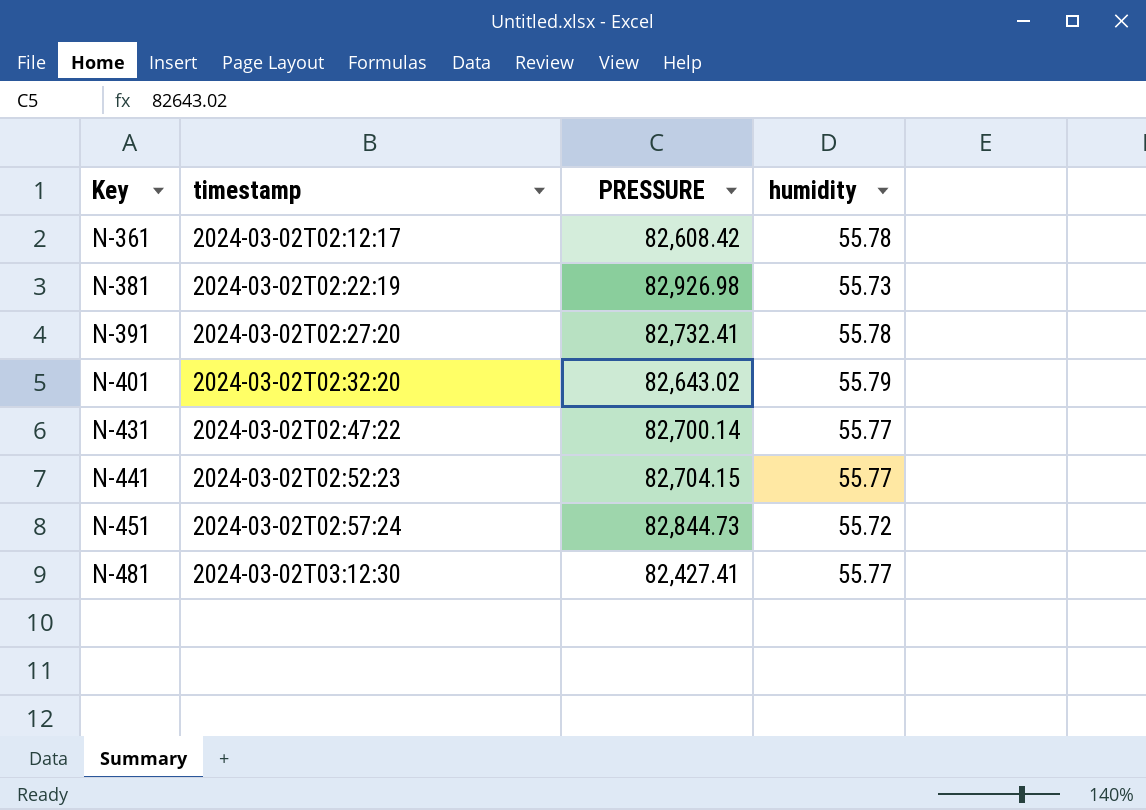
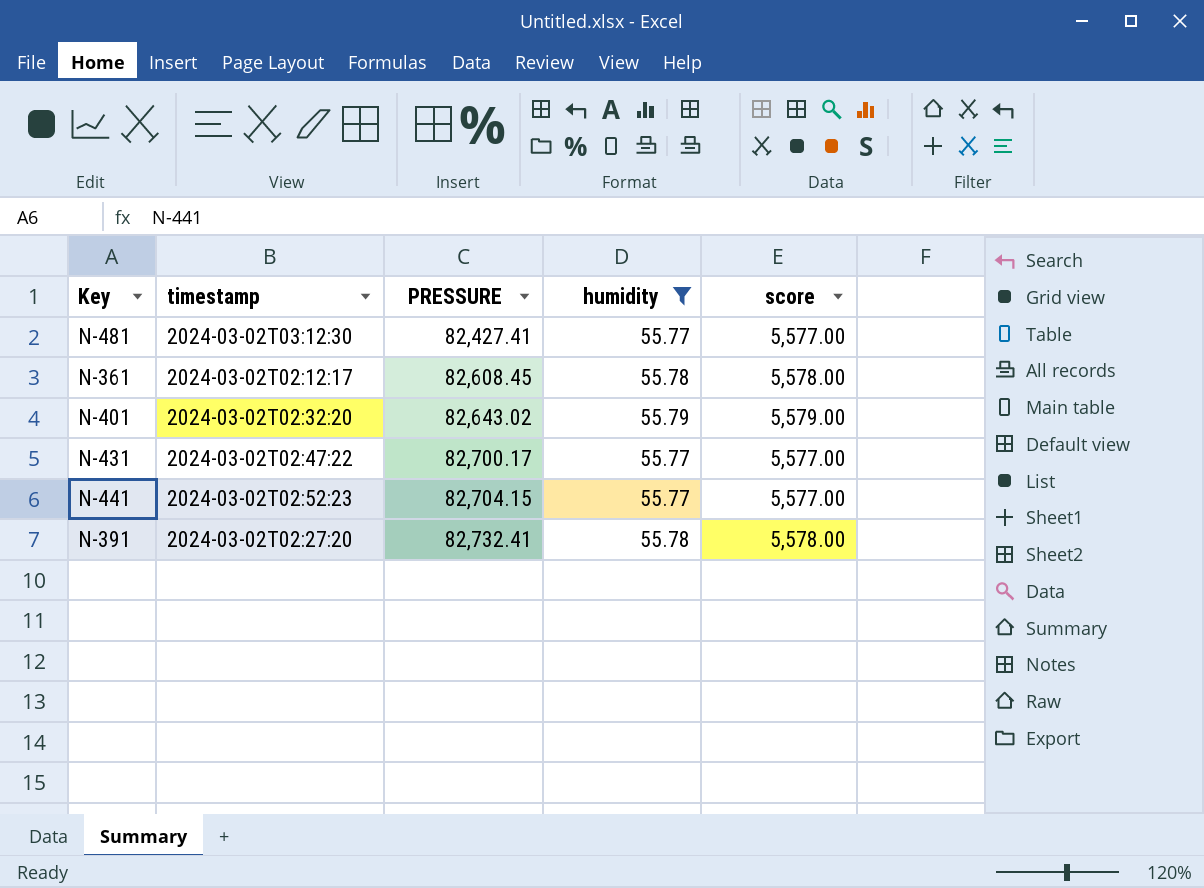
filter: none -> humidity >= 55.77
row order: Key ascending -> PRESSURE ascending
column score | formula: none -> [humidity] * 100
N-361 | PRESSURE: 82,608.42 -> 82,608.45
N-431 | PRESSURE: 82,700.14 -> 82,700.17

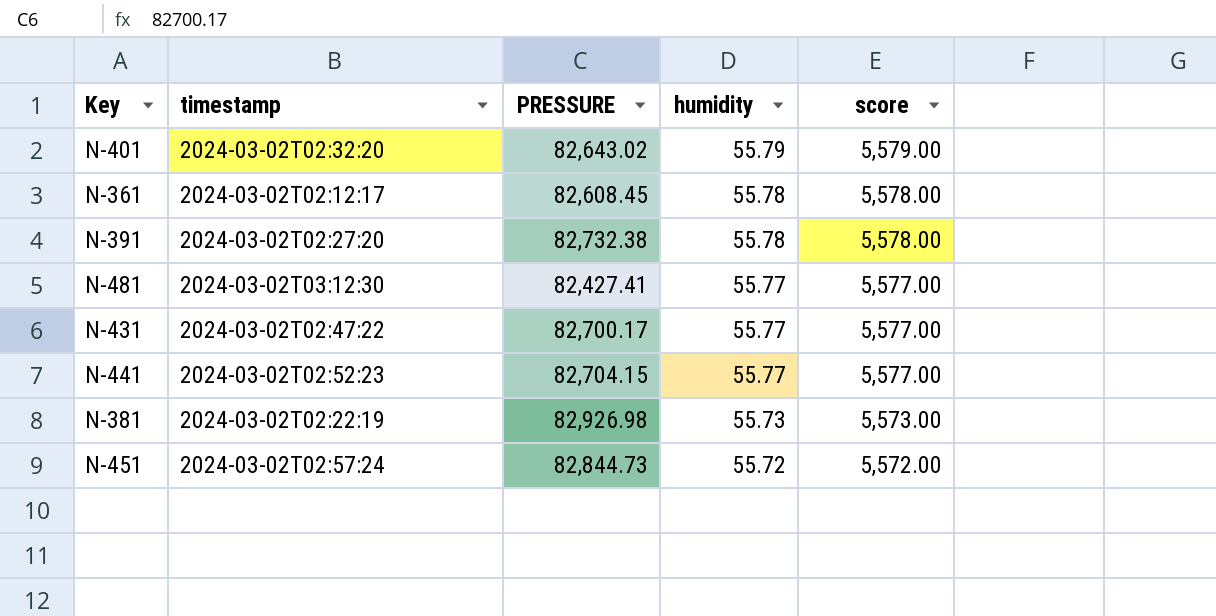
filter: humidity >= 55.77 -> none
row order: PRESSURE ascending -> humidity descending
N-391 | PRESSURE: 82,732.41 -> 82,732.38

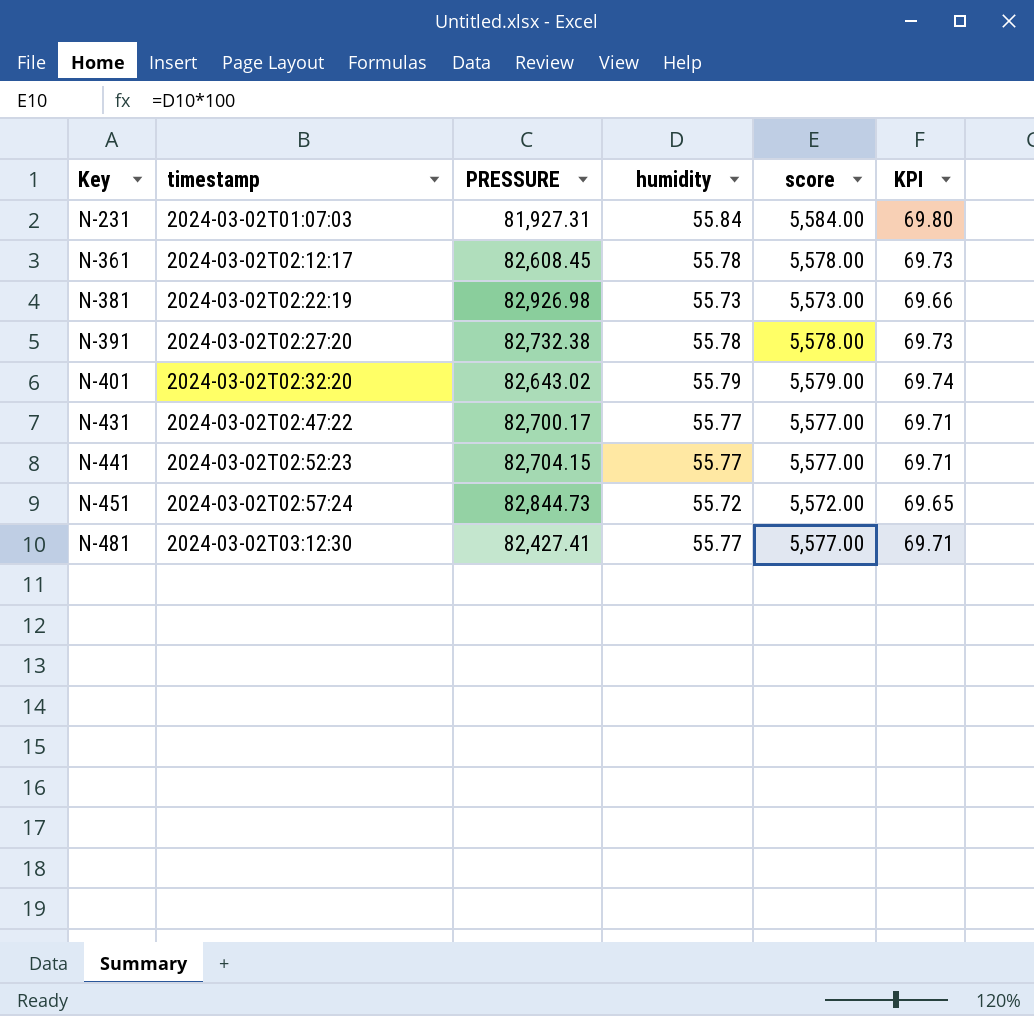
row order: humidity descending -> Key ascending
column KPI | formula: none -> [humidity] * 1.25
row N-231: none -> 2024-03-02T01:07:03 | 81,927.31 | 55.84 | 5,584.00 | 69.80

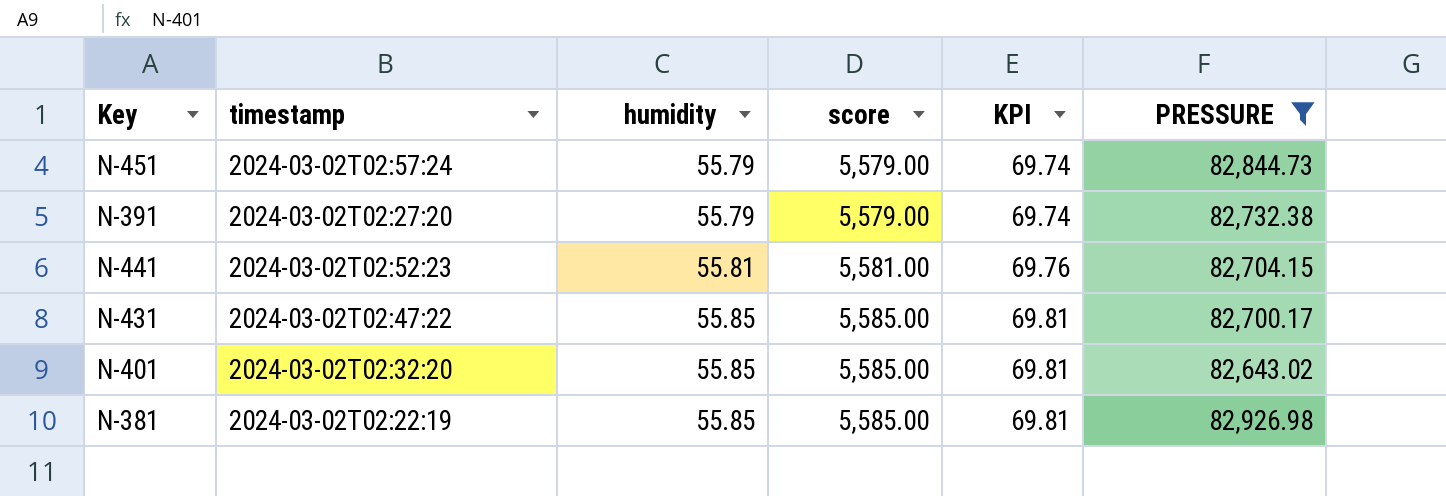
filter: none -> PRESSURE >= 82,643.02
row order: Key ascending -> humidity ascending
column PRESSURE | position: 3 -> 6
N-451 | humidity: 55.72 -> 55.79
N-451 | score: 5,572.00 -> 5,579.00
N-451 | KPI: 69.65 -> 69.74
N-391 | humidity: 55.78 -> 55.79
N-391 | score: 5,578.00 -> 5,579.00
N-391 | KPI: 69.73 -> 69.74
N-441 | humidity: 55.77 -> 55.81
N-441 | score: 5,577.00 -> 5,581.00
N-441 | KPI: 69.71 -> 69.76
N-431 | humidity: 55.77 -> 55.85
N-431 | score: 5,577.00 -> 5,585.00
N-431 | KPI: 69.71 -> 69.81
N-401 | humidity: 55.79 -> 55.85
N-401 | score: 5,579.00 -> 5,585.00
N-401 | KPI: 69.74 -> 69.81
N-381 | humidity: 55.73 -> 55.85
N-381 | score: 5,573.00 -> 5,585.00
N-381 | KPI: 69.66 -> 69.81

